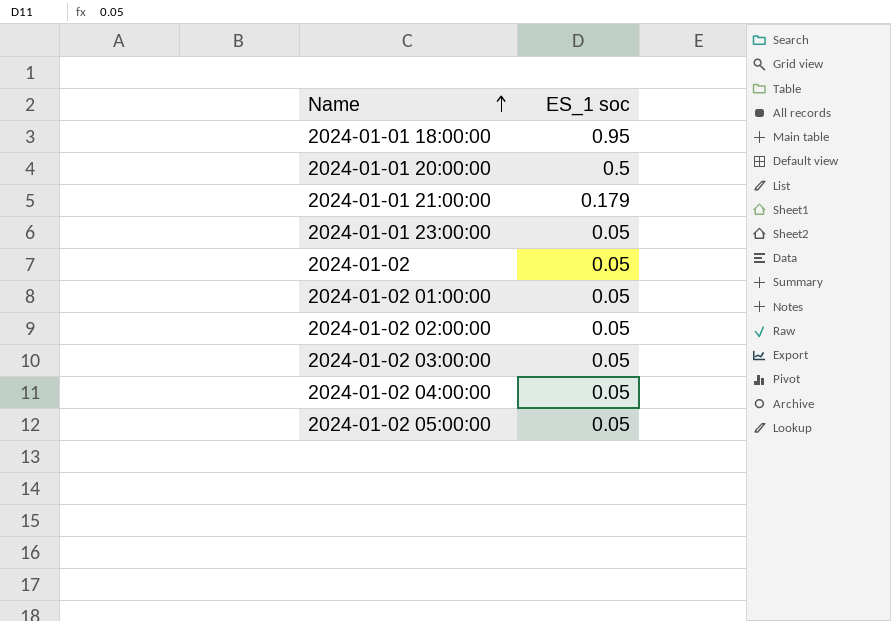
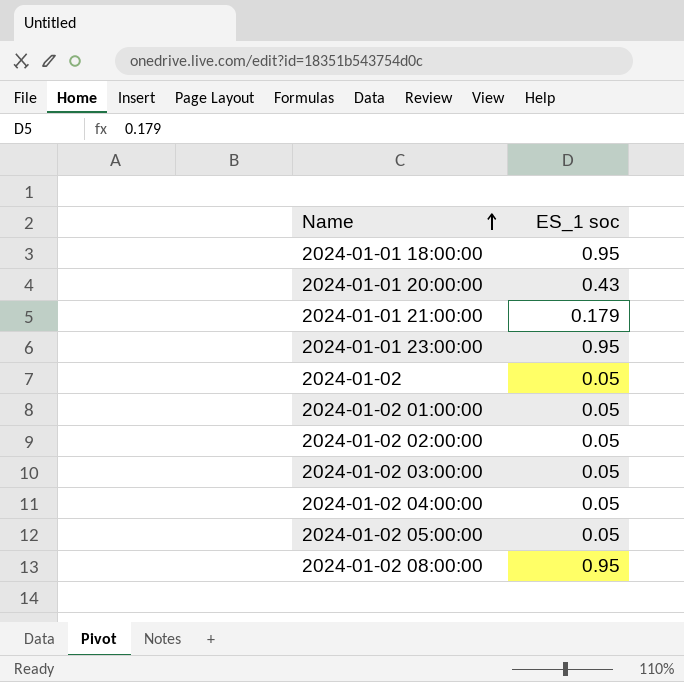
2024-01-01 20:00:00 | ES_1 soc: 0.5 -> 0.43
2024-01-01 23:00:00 | ES_1 soc: 0.05 -> 0.95
row 2024-01-02 08:00:00: none -> 0.95

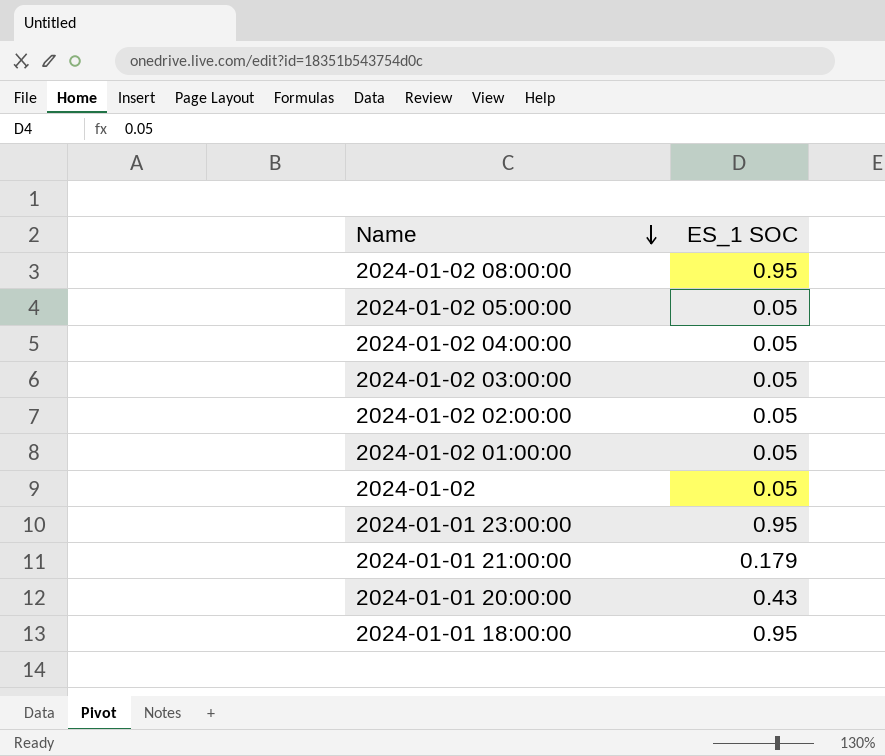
row order: Name ascending -> Name descending
column name: ES_1 soc -> ES_1 SOC

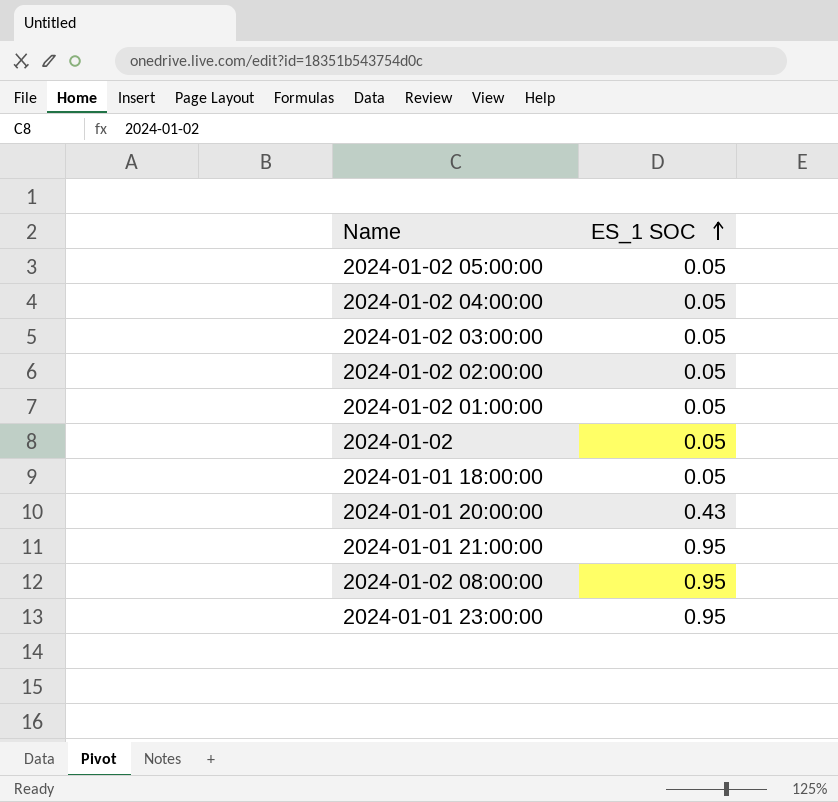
row order: Name descending -> ES_1 SOC ascending
2024-01-01 18:00:00 | ES_1 SOC: 0.95 -> 0.05
2024-01-01 21:00:00 | ES_1 SOC: 0.179 -> 0.95

